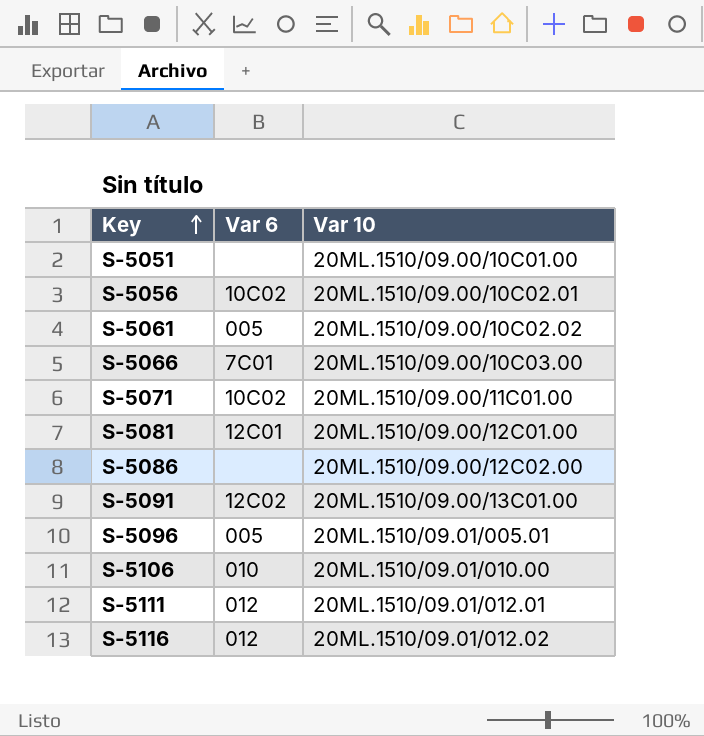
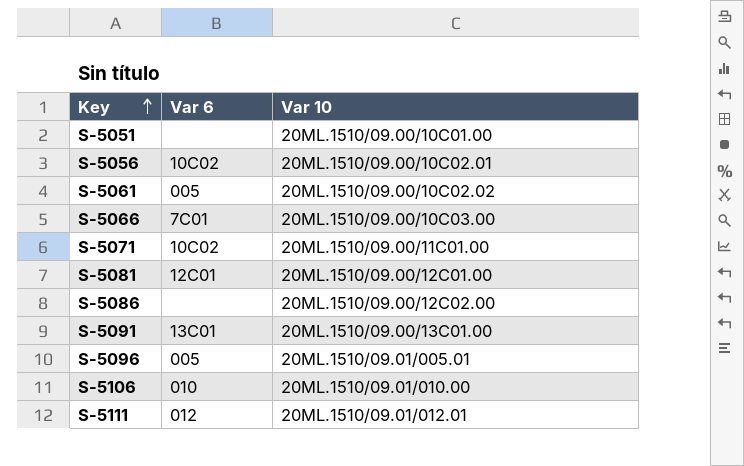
row S-5116: 012 | 20ML.1510/09.01/012.02 -> none
S-5091 | Var 6: 12C02 -> 13C01

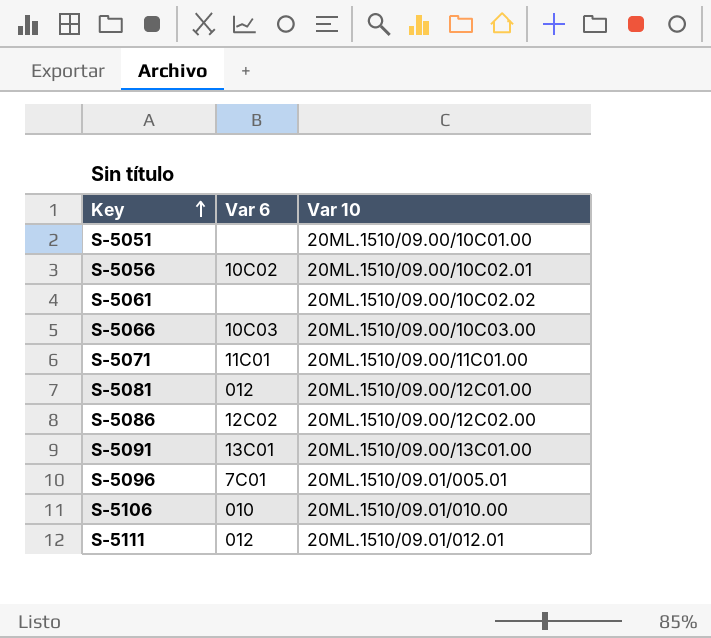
S-5061 | Var 6: 005 -> none
S-5066 | Var 6: 7C01 -> 10C03
S-5071 | Var 6: 10C02 -> 11C01
S-5081 | Var 6: 12C01 -> 012
S-5086 | Var 6: none -> 12C02
S-5096 | Var 6: 005 -> 7C01

